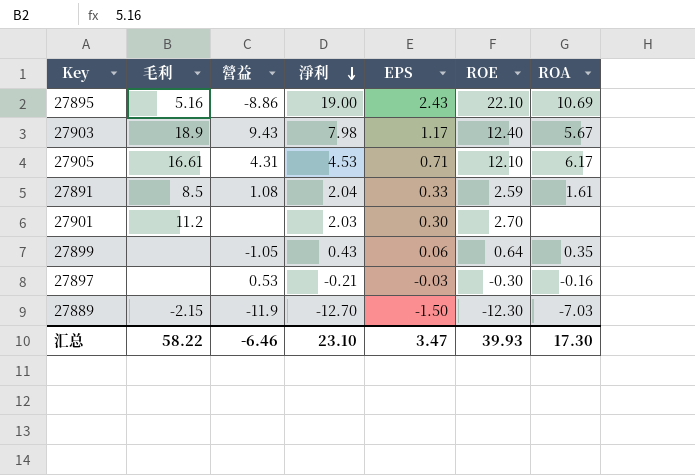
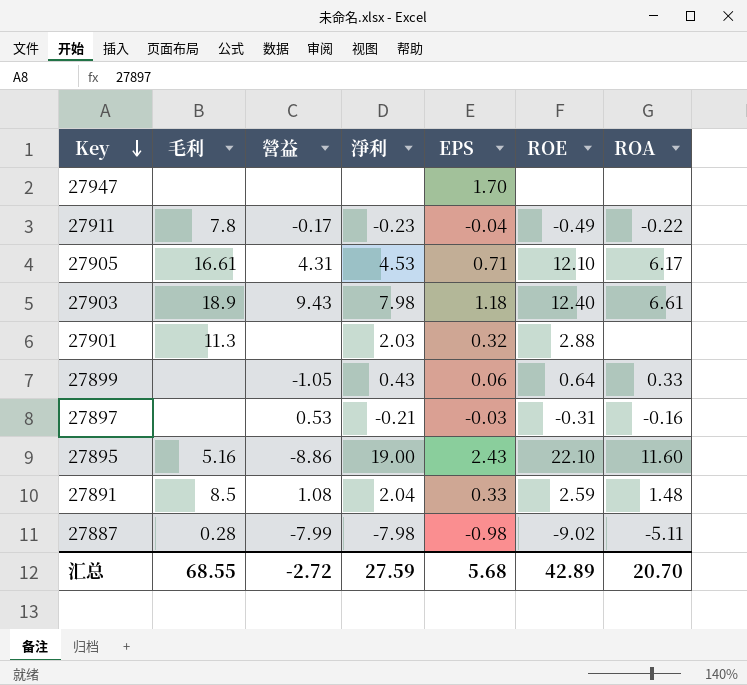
row order: 淨利 descending -> Key descending
row 27889: -2.15 | -11.9 | -12.70 | -1.50 | -12.30 | -7.03 -> none
row 27947: none -> none | none | none | 1.70 | none | none
row 27911: none -> 7.8 | -0.17 | -0.23 | -0.04 | -0.49 | -0.22
27903 | EPS: 1.17 -> 1.18
27903 | ROA: 5.67 -> 6.61
27901 | 毛利: 11.2 -> 11.3
27901 | EPS: 0.30 -> 0.32
27901 | ROE: 2.70 -> 2.88
27899 | ROA: 0.35 -> 0.33
27897 | ROE: -0.30 -> -0.31
27895 | ROA: 10.69 -> 11.60
27891 | ROA: 1.61 -> 1.48
row 27887: none -> 0.28 | -7.99 | -7.98 | -0.98 | -9.02 | -5.11
汇总 | 毛利: 58.22 -> 68.55
汇总 | 營益: -6.46 -> -2.72
汇总 | 淨利: 23.10 -> 27.59
汇总 | EPS: 3.47 -> 5.68
汇总 | ROE: 39.93 -> 42.89
汇总 | ROA: 17.30 -> 20.70

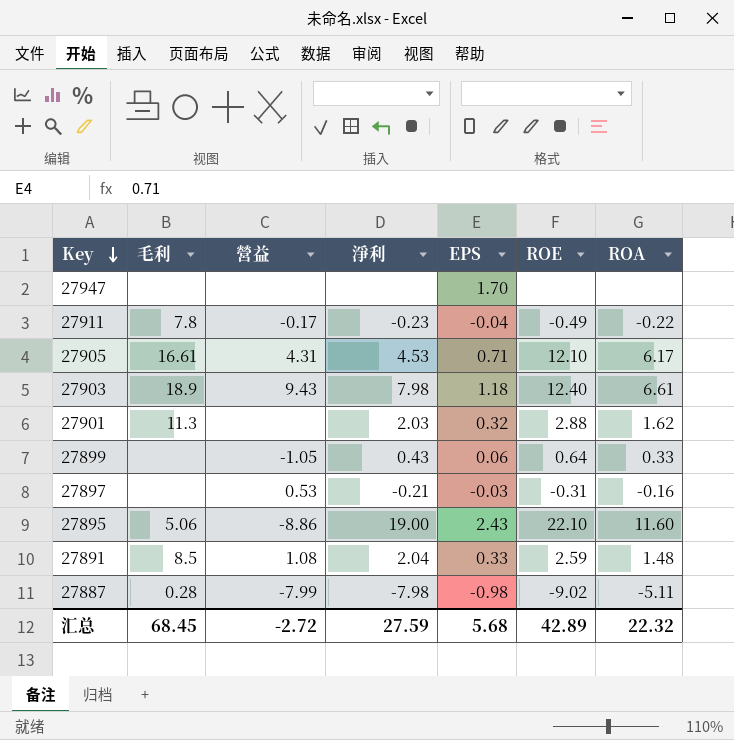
27901 | ROA: none -> 1.62
27895 | 毛利: 5.16 -> 5.06
汇总 | 毛利: 68.55 -> 68.45
汇总 | ROA: 20.70 -> 22.32

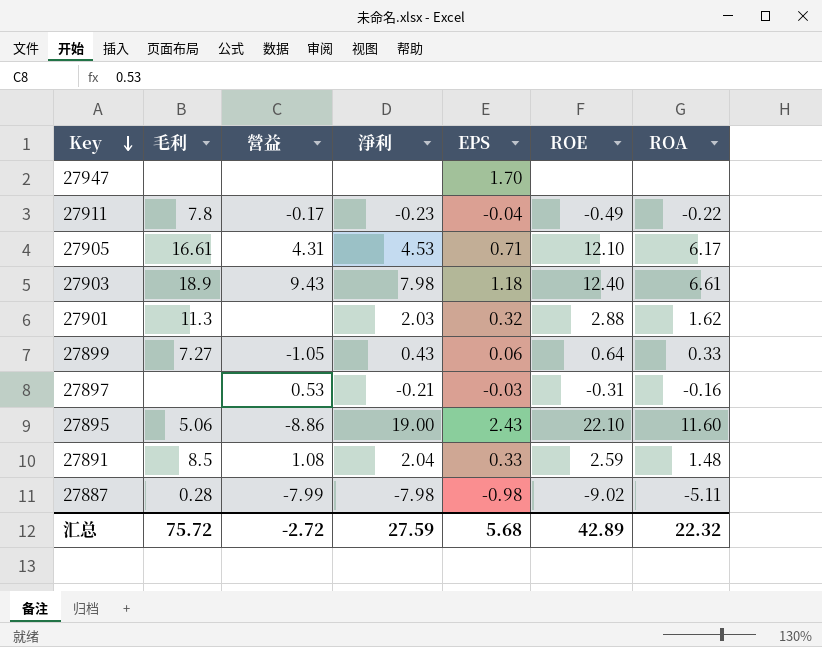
27899 | 毛利: none -> 7.27
汇总 | 毛利: 68.45 -> 75.72

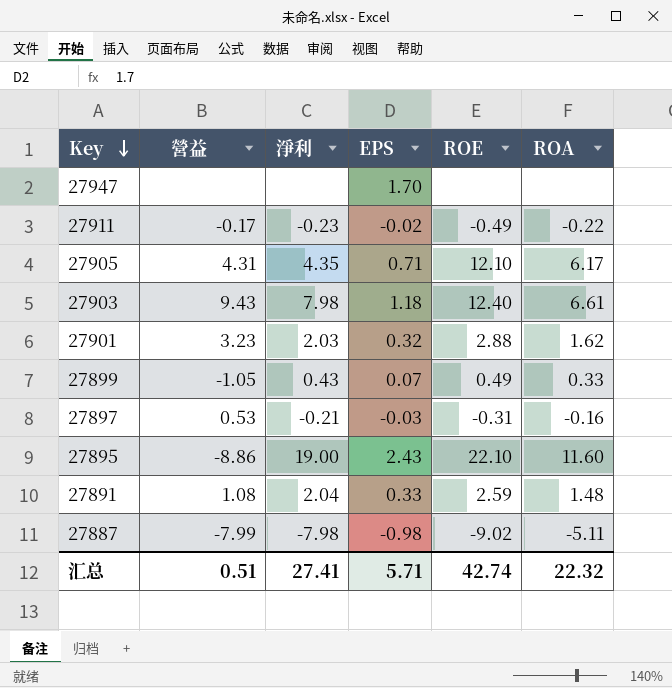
column 毛利 | position: 2 -> none
27911 | EPS: -0.04 -> -0.02
27905 | 淨利: 4.53 -> 4.35
27901 | 營益: none -> 3.23
27899 | EPS: 0.06 -> 0.07
27899 | ROE: 0.64 -> 0.49
汇总 | 營益: -2.72 -> 0.51
汇总 | 淨利: 27.59 -> 27.41
汇总 | EPS: 5.68 -> 5.71
汇总 | ROE: 42.89 -> 42.74

